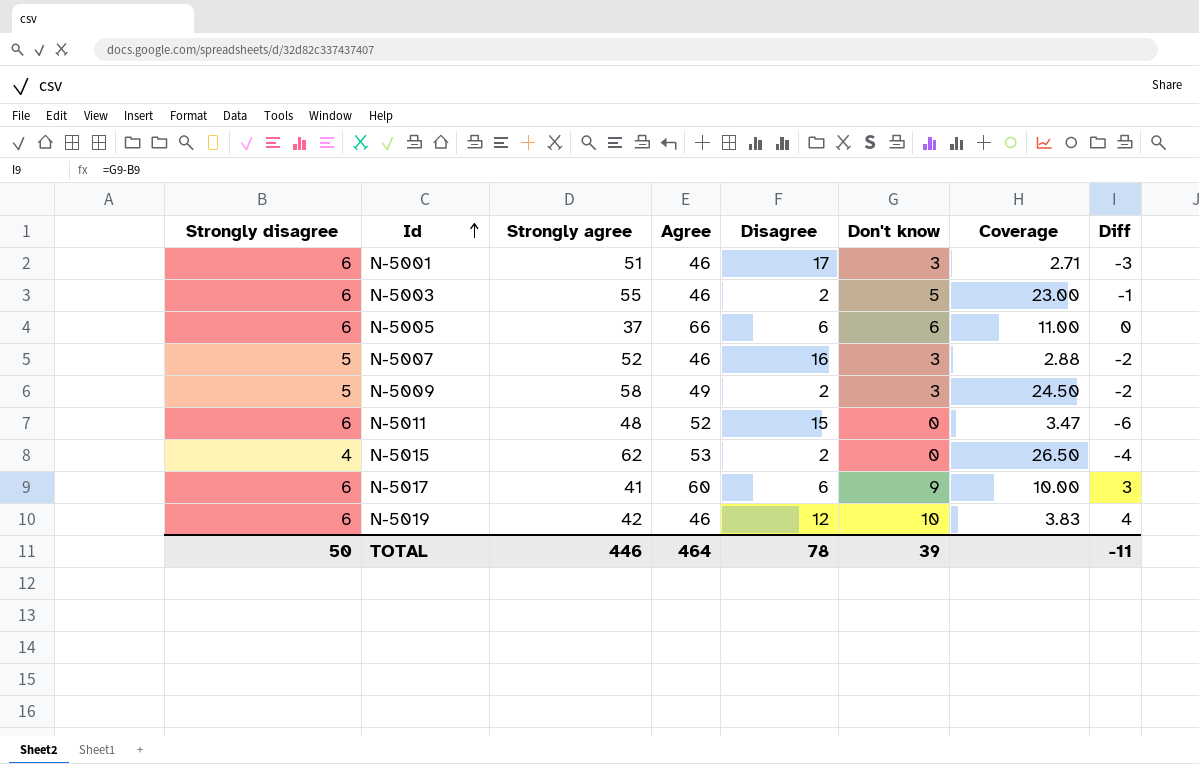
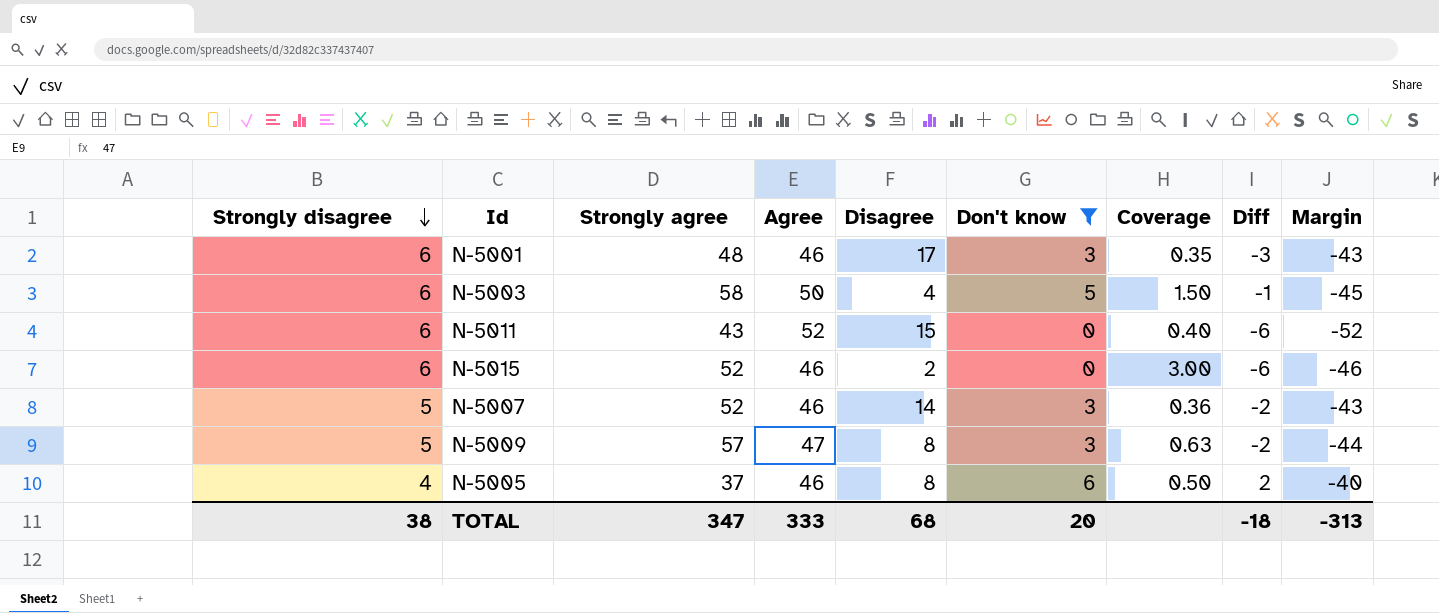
filter: none -> Don't know <= 6
row order: Id ascending -> Strongly disagree descending
column Coverage | formula: [Agree] / [Disagree] -> [Strongly disagree] / [Disagree]
column Margin | formula: none -> [Don't know] - [Agree]
N-5001 | Strongly agree: 51 -> 48
N-5003 | Strongly agree: 55 -> 58
N-5003 | Agree: 46 -> 50
N-5003 | Disagree: 2 -> 4
N-5011 | Strongly agree: 48 -> 43
N-5015 | Strongly disagree: 4 -> 6
N-5015 | Strongly agree: 62 -> 52
N-5015 | Agree: 53 -> 46
N-5015 | Diff: -4 -> -6
N-5007 | Disagree: 16 -> 14
N-5009 | Strongly agree: 58 -> 57
N-5009 | Agree: 49 -> 47
N-5009 | Disagree: 2 -> 8
N-5005 | Strongly disagree: 6 -> 4
N-5005 | Agree: 66 -> 46
N-5005 | Disagree: 6 -> 8
N-5005 | Diff: 0 -> 2
TOTAL | Strongly disagree: 50 -> 38
TOTAL | Strongly agree: 446 -> 347
TOTAL | Agree: 464 -> 333
TOTAL | Disagree: 78 -> 68
TOTAL | Don't know: 39 -> 20
TOTAL | Diff: -11 -> -18

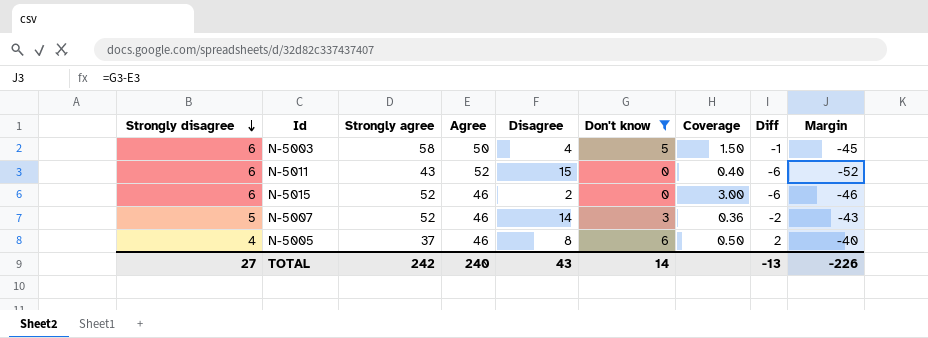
row N-5001: 6 | 48 | 46 | 17 | 3 | 0.35 | -3 | -43 -> none
row N-5009: 5 | 57 | 47 | 8 | 3 | 0.63 | -2 | -44 -> none
TOTAL | Strongly disagree: 38 -> 27
TOTAL | Strongly agree: 347 -> 242
TOTAL | Agree: 333 -> 240
TOTAL | Disagree: 68 -> 43
TOTAL | Don't know: 20 -> 14
TOTAL | Diff: -18 -> -13
TOTAL | Margin: -313 -> -226

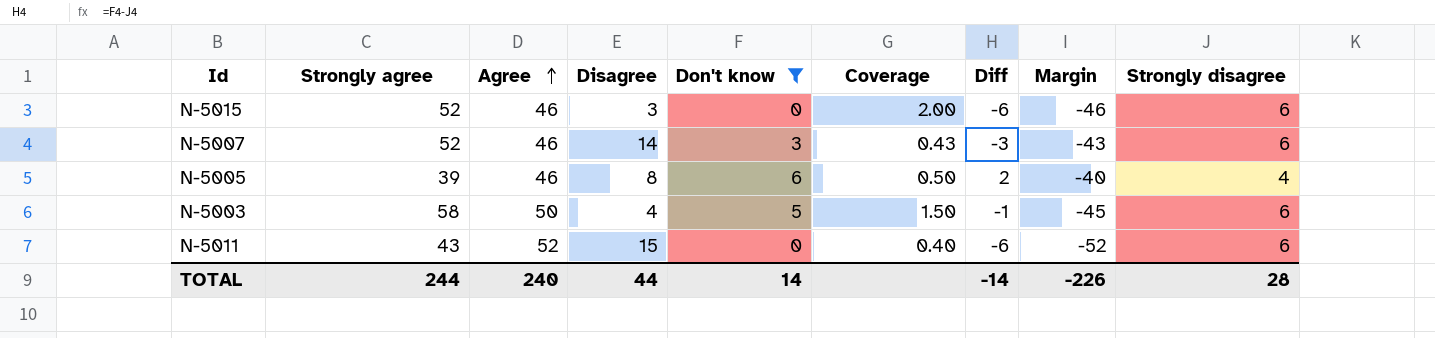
row order: Strongly disagree descending -> Agree ascending
column Strongly disagree | position: 1 -> 9
N-5015 | Disagree: 2 -> 3
N-5015 | Coverage: 3.00 -> 2.00
N-5007 | Coverage: 0.36 -> 0.43
N-5007 | Diff: -2 -> -3
N-5007 | Strongly disagree: 5 -> 6
N-5005 | Strongly agree: 37 -> 39
TOTAL | Strongly agree: 242 -> 244
TOTAL | Disagree: 43 -> 44
TOTAL | Diff: -13 -> -14
TOTAL | Strongly disagree: 27 -> 28

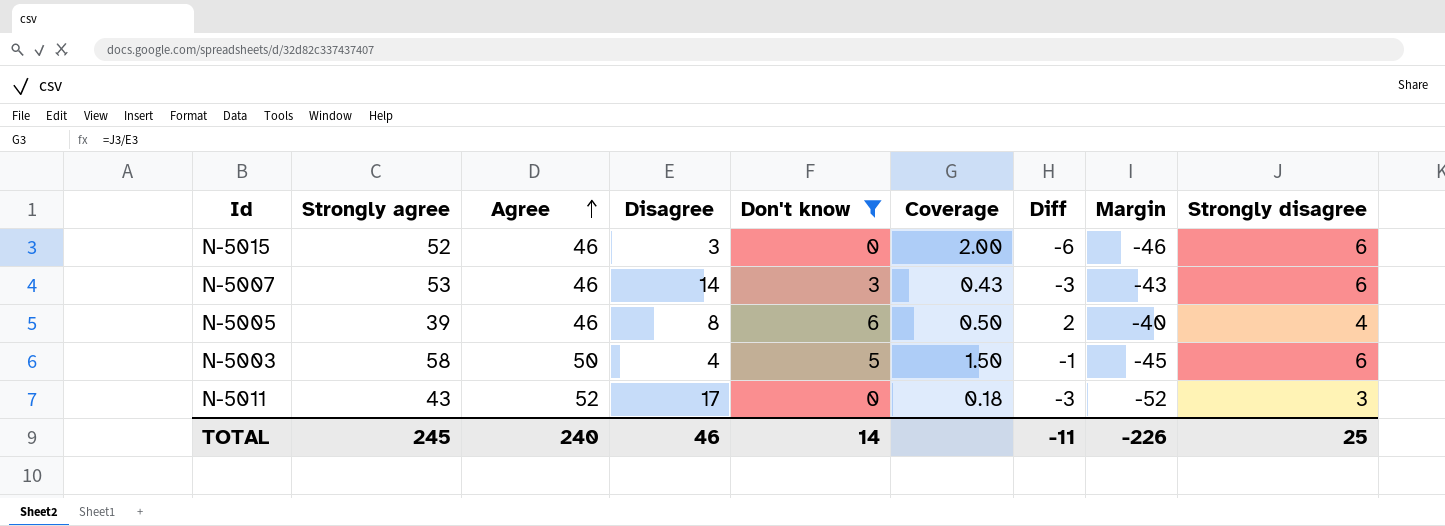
N-5007 | Strongly agree: 52 -> 53
N-5011 | Disagree: 15 -> 17
N-5011 | Coverage: 0.40 -> 0.18
N-5011 | Diff: -6 -> -3
N-5011 | Strongly disagree: 6 -> 3
TOTAL | Strongly agree: 244 -> 245
TOTAL | Disagree: 44 -> 46
TOTAL | Diff: -14 -> -11
TOTAL | Strongly disagree: 28 -> 25

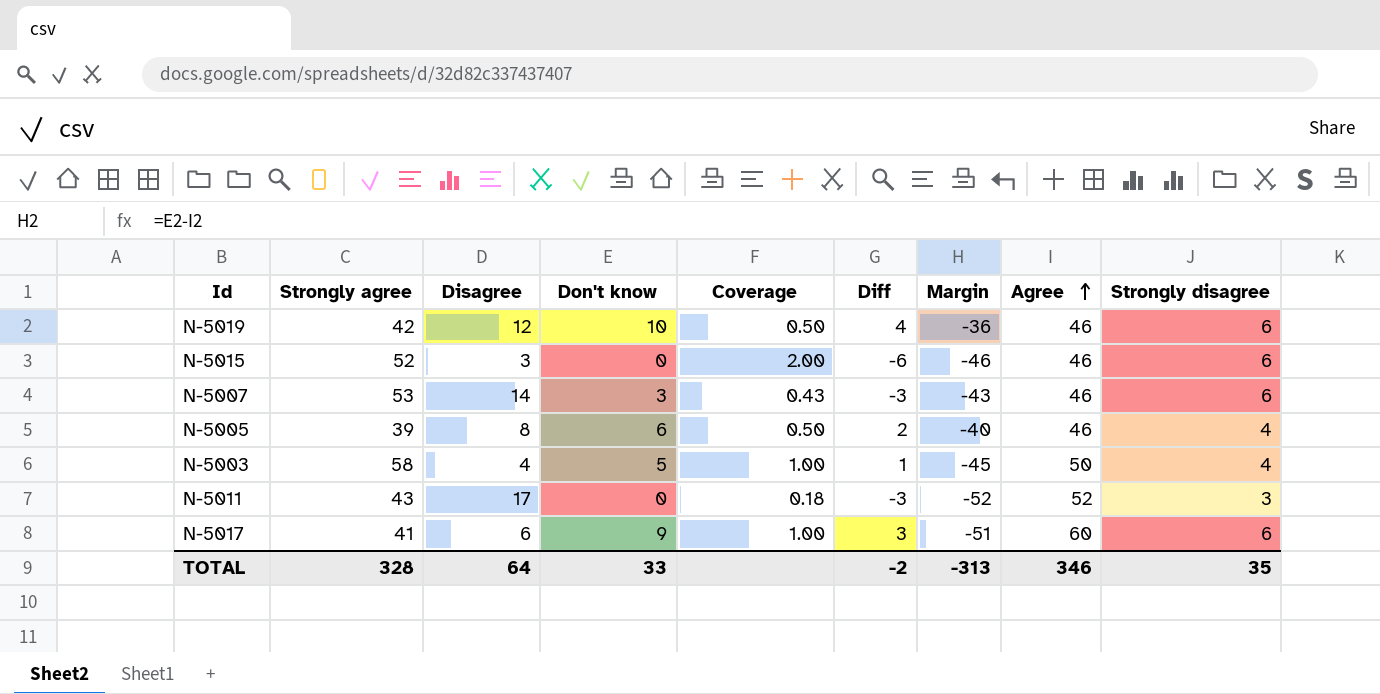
filter: Don't know <= 6 -> none
column Agree | position: 3 -> 8
N-5003 | Coverage: 1.50 -> 1.00
N-5003 | Diff: -1 -> 1
N-5003 | Strongly disagree: 6 -> 4
TOTAL | Strongly agree: 245 -> 328
TOTAL | Disagree: 46 -> 64
TOTAL | Don't know: 14 -> 33
TOTAL | Diff: -11 -> -2
TOTAL | Margin: -226 -> -313
TOTAL | Agree: 240 -> 346
TOTAL | Strongly disagree: 25 -> 35

